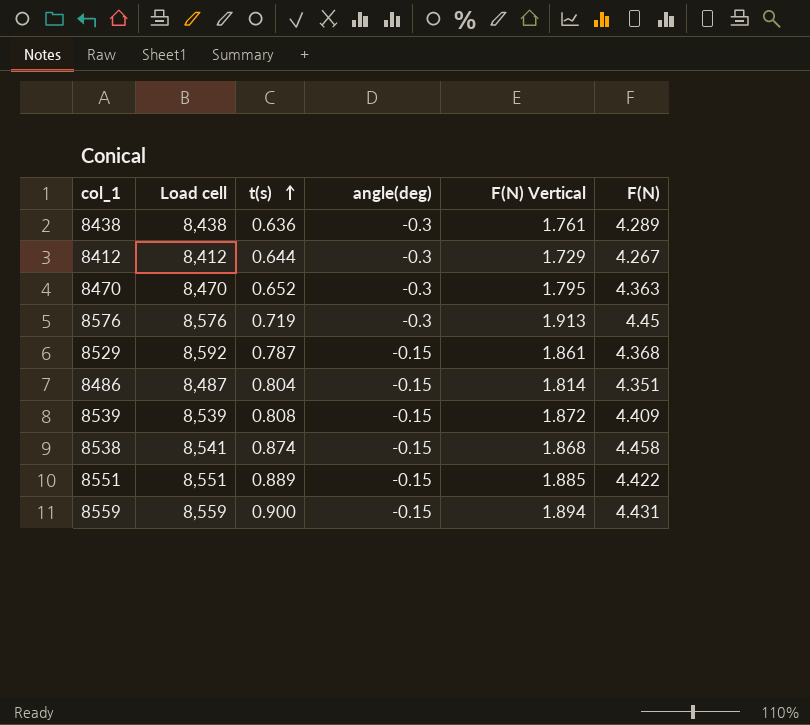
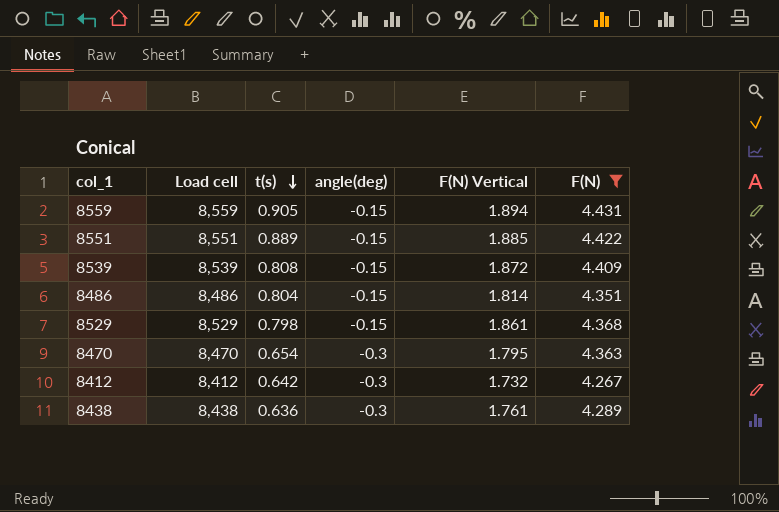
filter: none -> F(N) <= 4.431
row order: t(s) ascending -> t(s) descending
8559 | t(s): 0.900 -> 0.905
8486 | Load cell: 8,487 -> 8,486
8529 | Load cell: 8,592 -> 8,529
8529 | t(s): 0.787 -> 0.798
8470 | t(s): 0.652 -> 0.654
8412 | t(s): 0.644 -> 0.642
8412 | F(N) Vertical: 1.729 -> 1.732

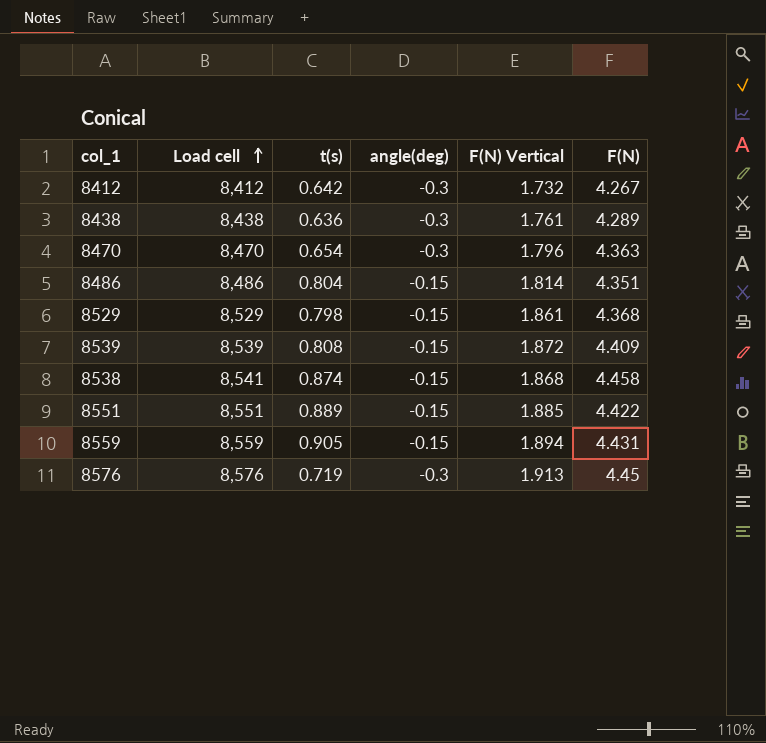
filter: F(N) <= 4.431 -> none
row order: t(s) descending -> Load cell ascending
8470 | F(N) Vertical: 1.795 -> 1.796

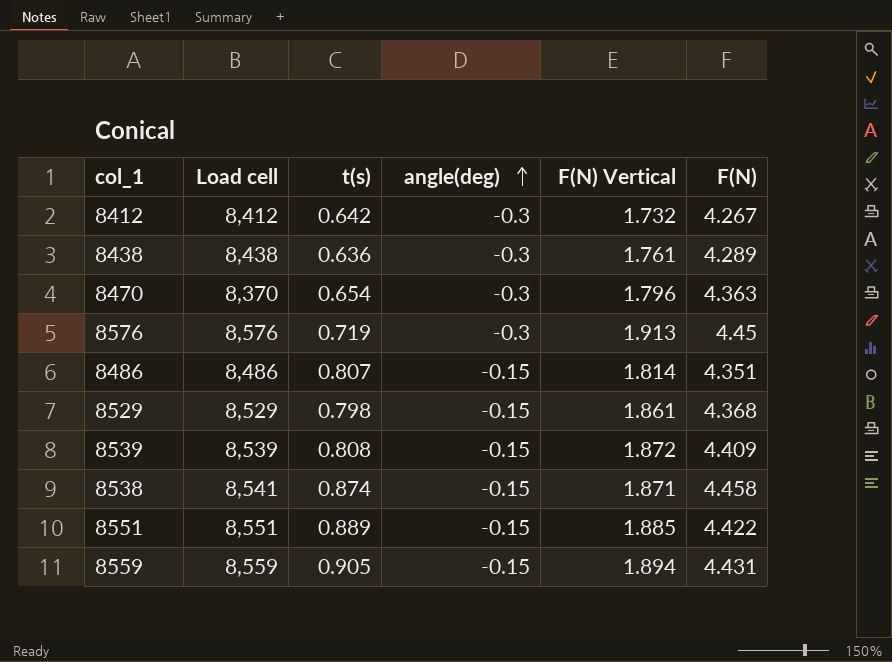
row order: Load cell ascending -> angle(deg) ascending
8470 | Load cell: 8,470 -> 8,370
8486 | t(s): 0.804 -> 0.807
8538 | F(N) Vertical: 1.868 -> 1.871

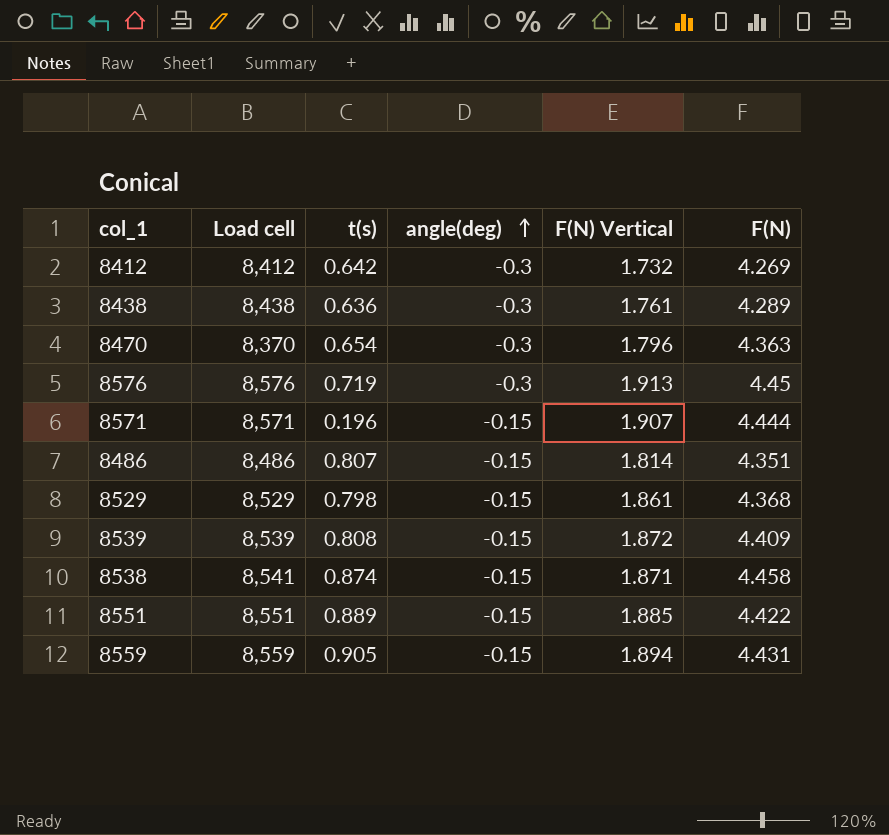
8412 | F(N): 4.267 -> 4.269
row 8571: none -> 8,571 | 0.196 | -0.15 | 1.907 | 4.444

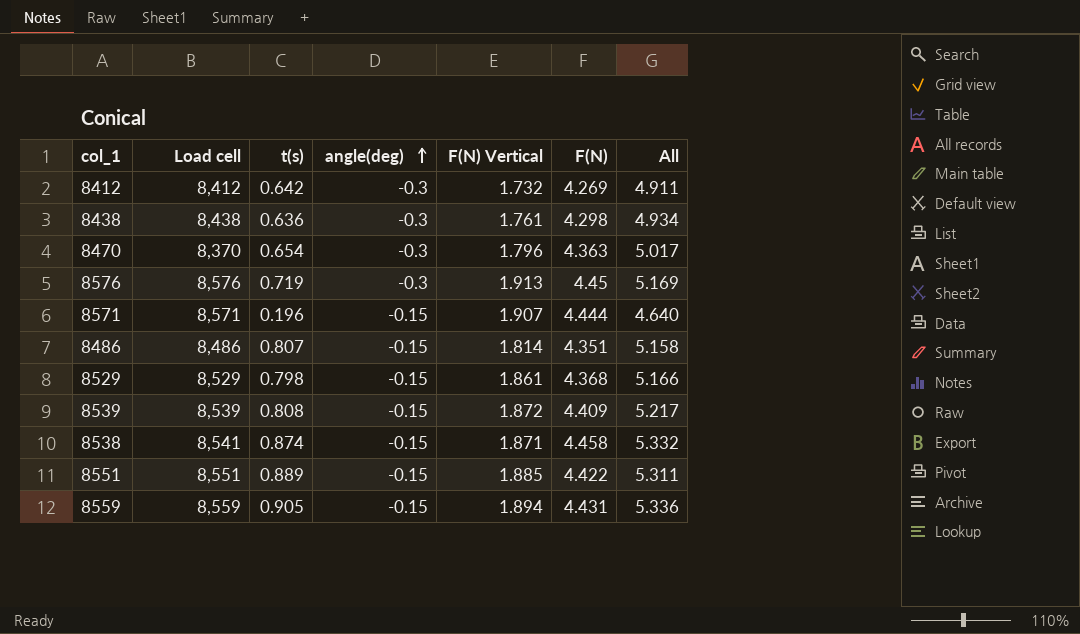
column All | formula: none -> [t(s)] + [F(N)]
8438 | F(N): 4.289 -> 4.298

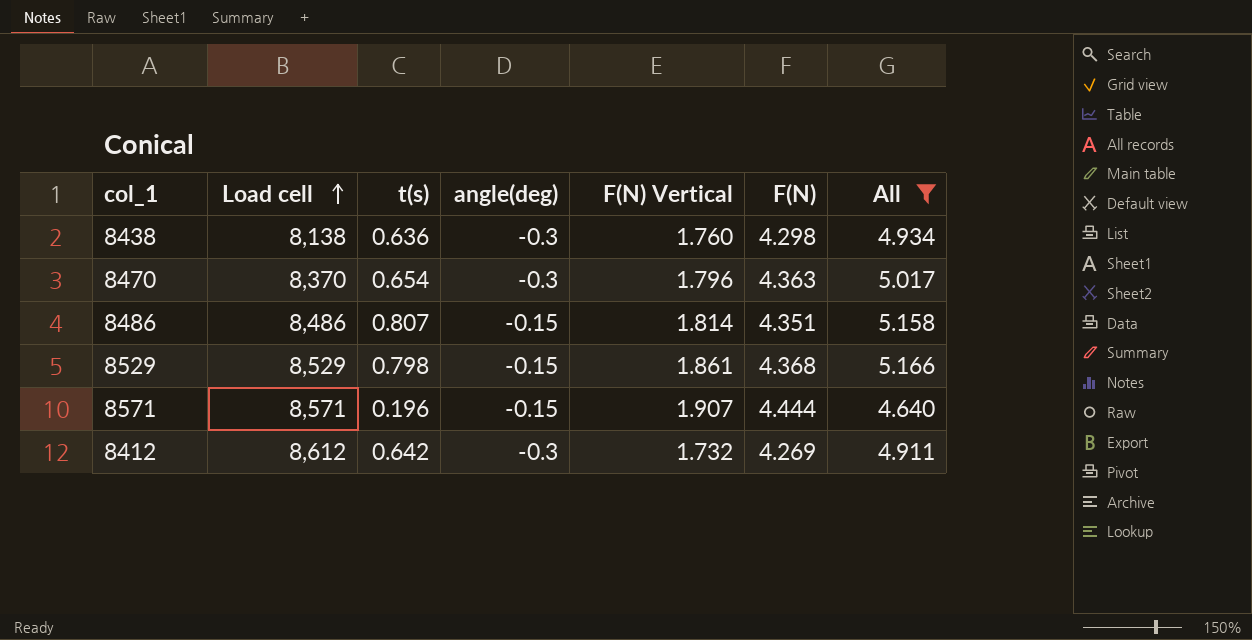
filter: none -> All <= 5.166
row order: angle(deg) ascending -> Load cell ascending
8438 | Load cell: 8,438 -> 8,138
8438 | F(N) Vertical: 1.761 -> 1.760
8412 | Load cell: 8,412 -> 8,612

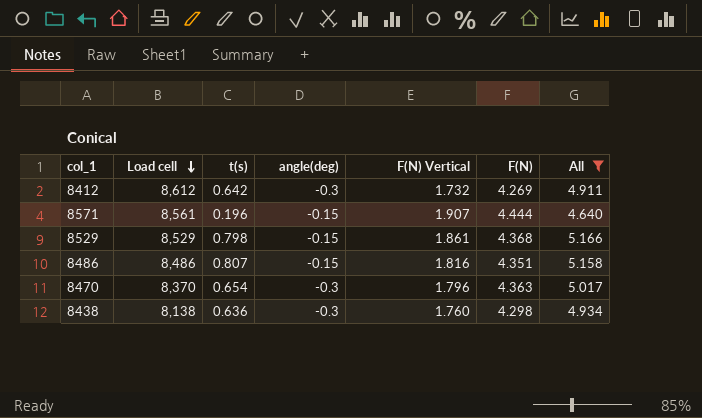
row order: Load cell ascending -> Load cell descending
8571 | Load cell: 8,571 -> 8,561
8486 | F(N) Vertical: 1.814 -> 1.816

